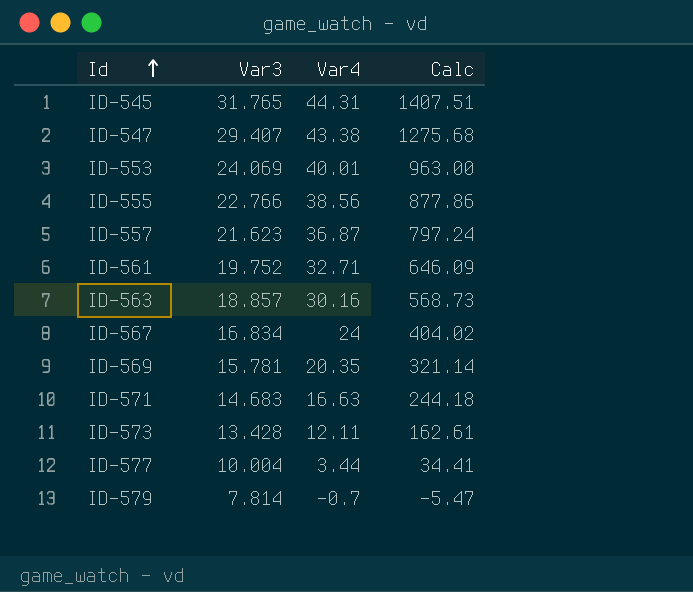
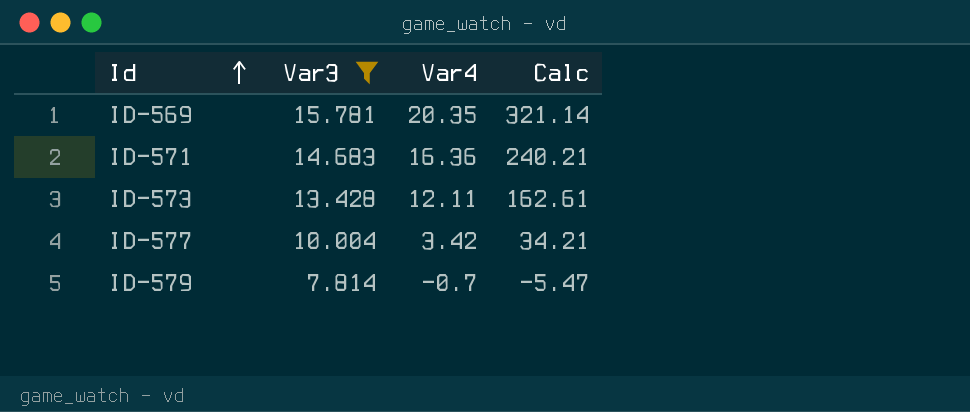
filter: none -> Var3 <= 15.781
ID-571 | Var4: 16.63 -> 16.36
ID-571 | Calc: 244.18 -> 240.21
ID-577 | Var4: 3.44 -> 3.42
ID-577 | Calc: 34.41 -> 34.21

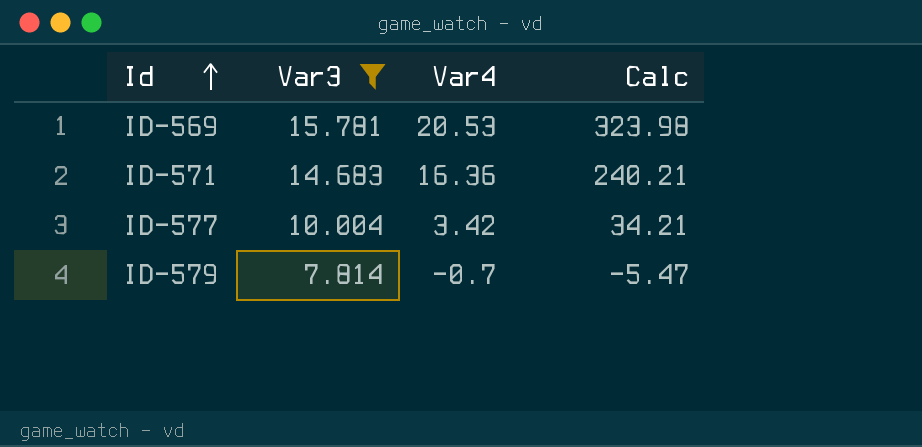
row ID-573: 13.428 | 12.11 | 162.61 -> none
ID-569 | Var4: 20.35 -> 20.53
ID-569 | Calc: 321.14 -> 323.98

